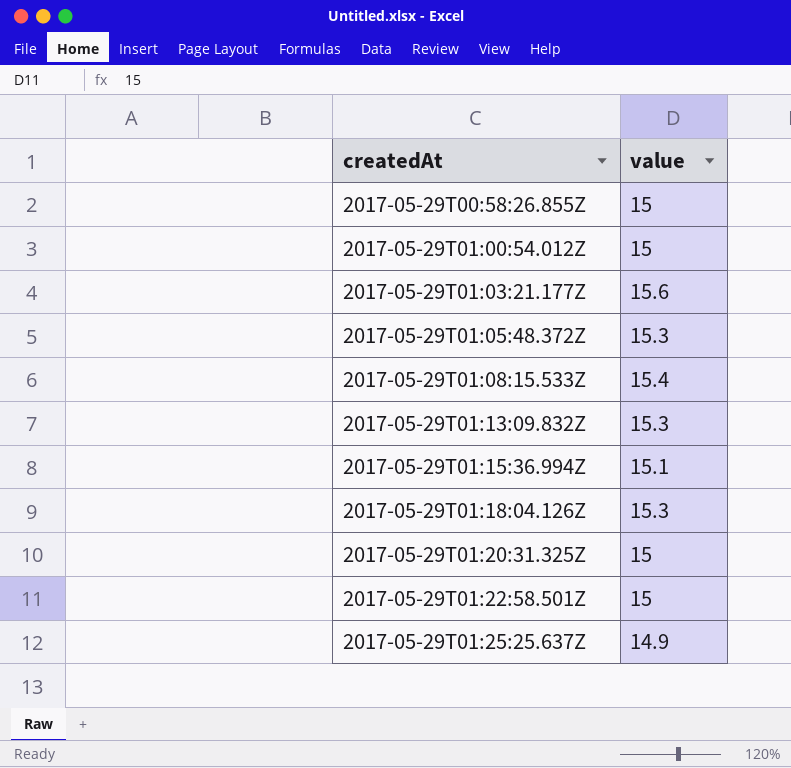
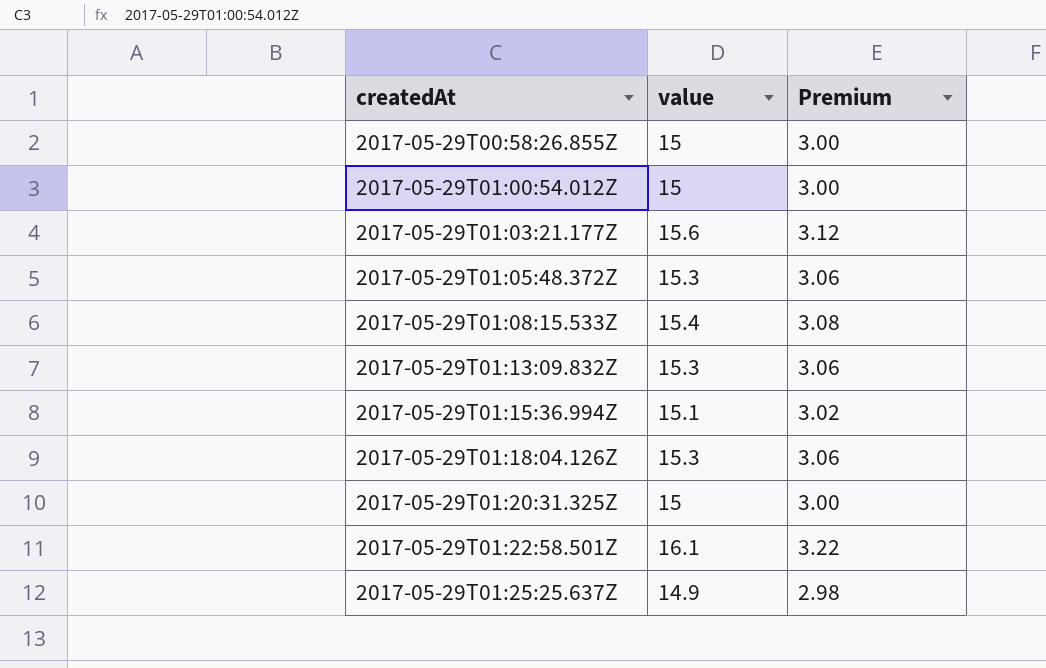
column Premium | formula: none -> [value] * 0.2
2017-05-29T01:22:58.501Z | value: 15 -> 16.1

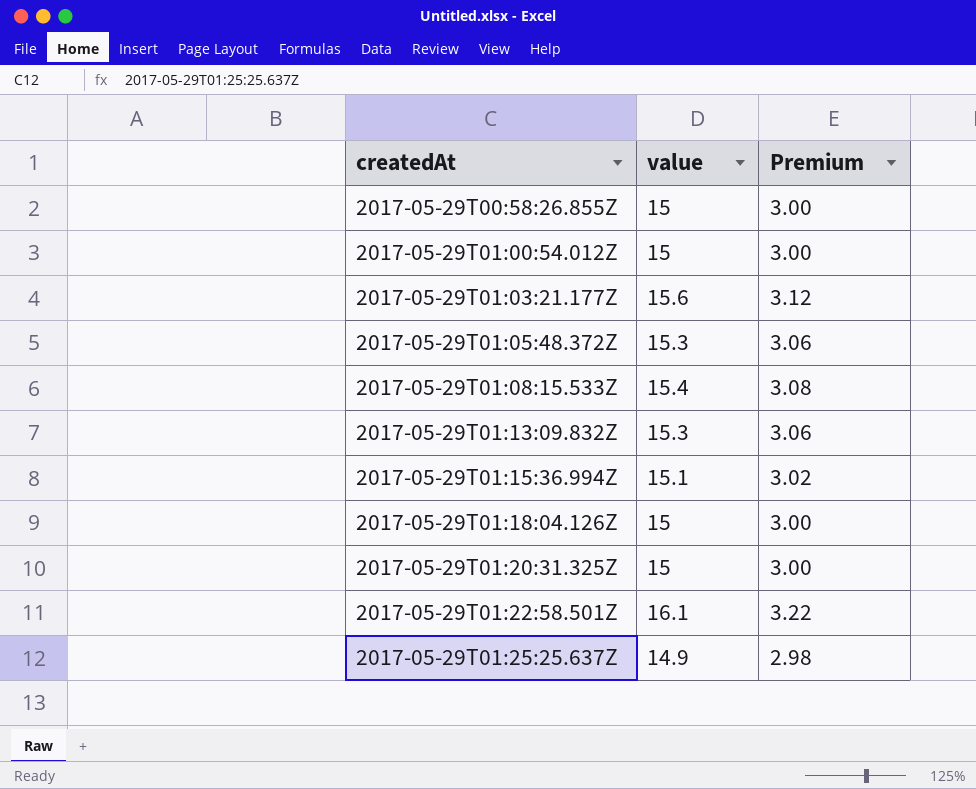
2017-05-29T01:18:04.126Z | value: 15.3 -> 15
2017-05-29T01:18:04.126Z | Premium: 3.06 -> 3.00

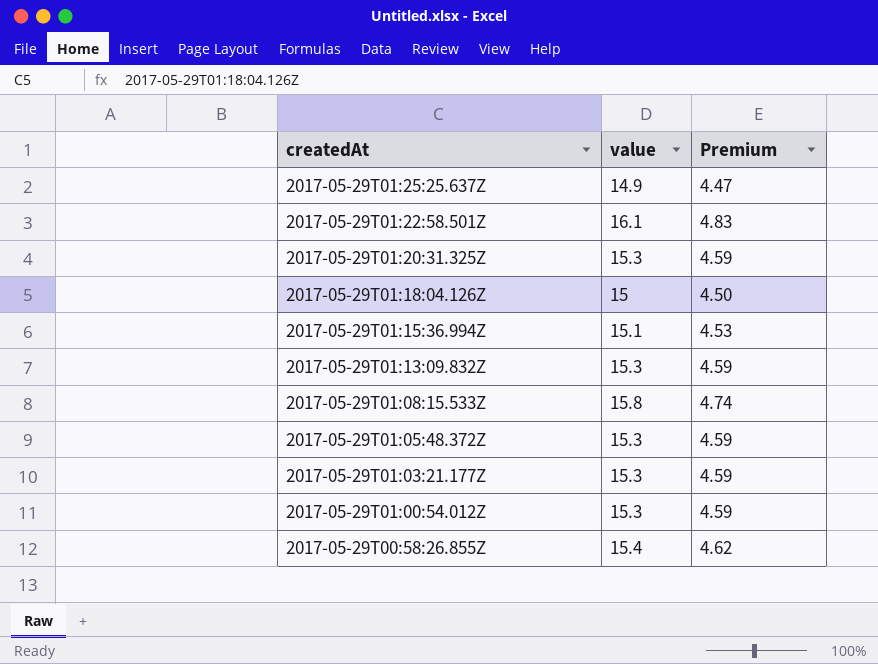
row order: createdAt ascending -> createdAt descending
column Premium | formula: [value] * 0.2 -> [value] * 0.3
2017-05-29T01:20:31.325Z | value: 15 -> 15.3
2017-05-29T01:08:15.533Z | value: 15.4 -> 15.8
2017-05-29T01:03:21.177Z | value: 15.6 -> 15.3
2017-05-29T01:00:54.012Z | value: 15 -> 15.3
2017-05-29T00:58:26.855Z | value: 15 -> 15.4

